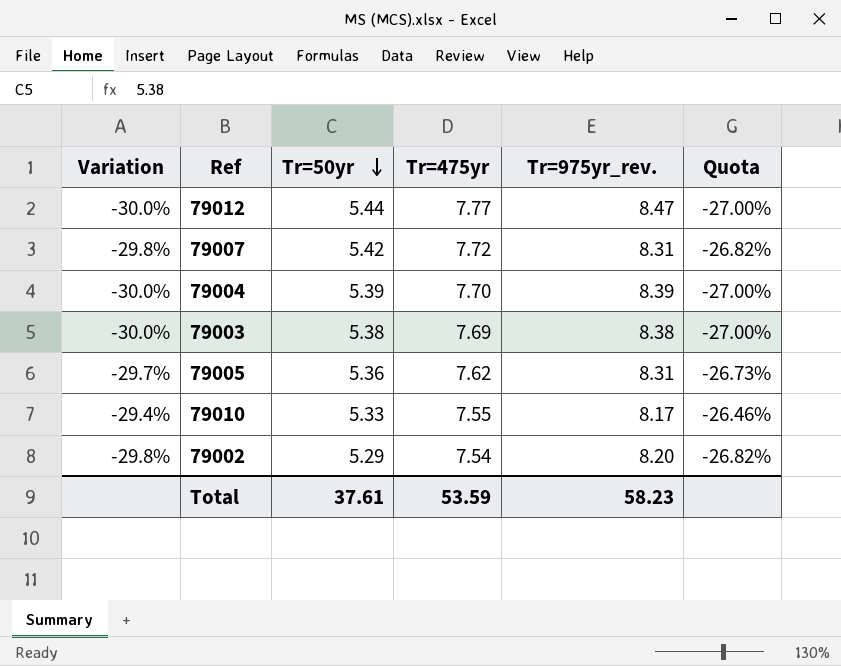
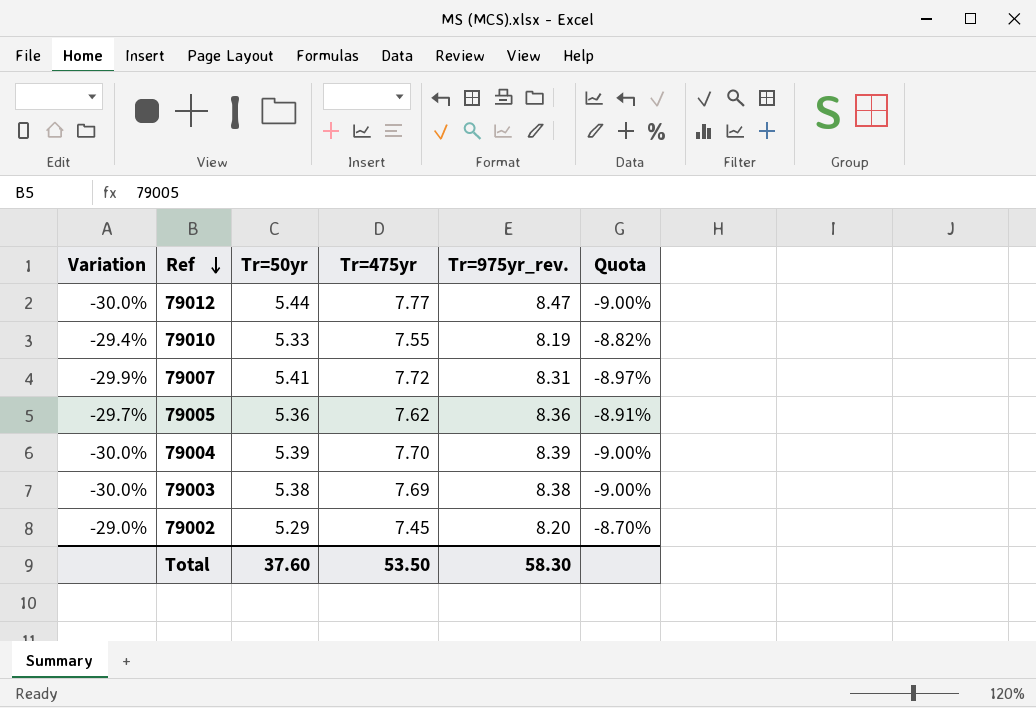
row order: Tr=50yr descending -> Ref descending
column Quota | formula: [Variation] * 0.9 -> [Variation] * 0.3
79010 | Tr=975yr_rev.: 8.17 -> 8.19
79007 | Variation: -29.8% -> -29.9%
79007 | Tr=50yr: 5.42 -> 5.41
79005 | Tr=975yr_rev.: 8.31 -> 8.36
79002 | Variation: -29.8% -> -29.0%
79002 | Tr=475yr: 7.54 -> 7.45
Total | Tr=50yr: 37.61 -> 37.60
Total | Tr=475yr: 53.59 -> 53.50
Total | Tr=975yr_rev.: 58.23 -> 58.30

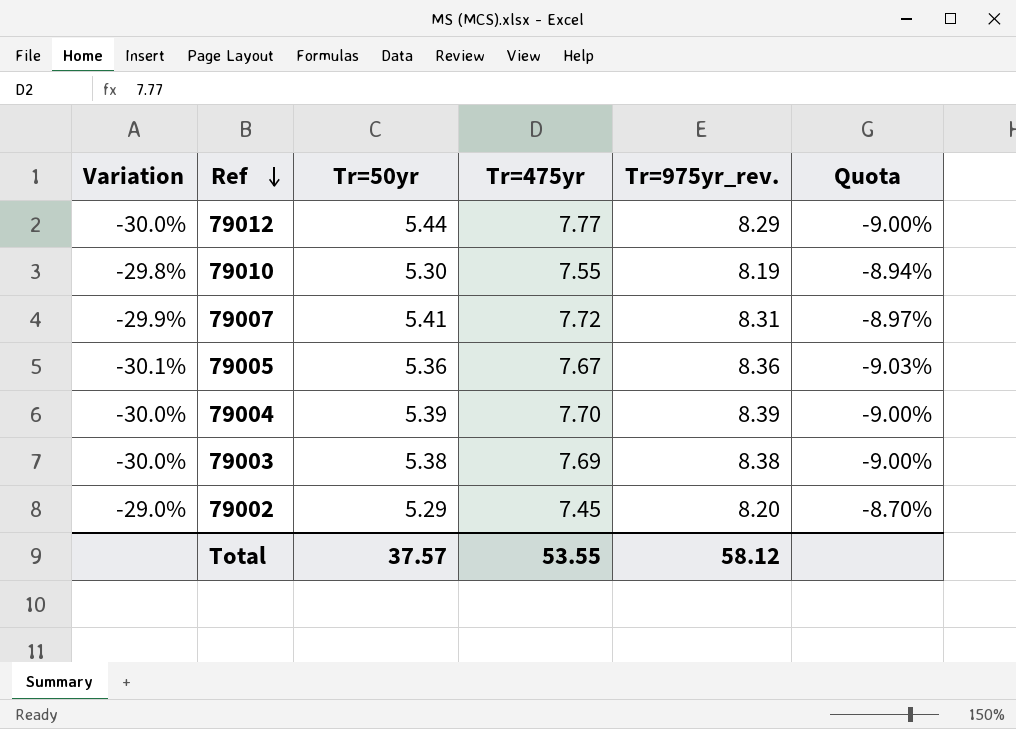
79012 | Tr=975yr_rev.: 8.47 -> 8.29
79010 | Variation: -29.4% -> -29.8%
79010 | Tr=50yr: 5.33 -> 5.30
79010 | Quota: -8.82% -> -8.94%
79005 | Variation: -29.7% -> -30.1%
79005 | Tr=475yr: 7.62 -> 7.67
79005 | Quota: -8.91% -> -9.03%
Total | Tr=50yr: 37.60 -> 37.57
Total | Tr=475yr: 53.50 -> 53.55
Total | Tr=975yr_rev.: 58.30 -> 58.12

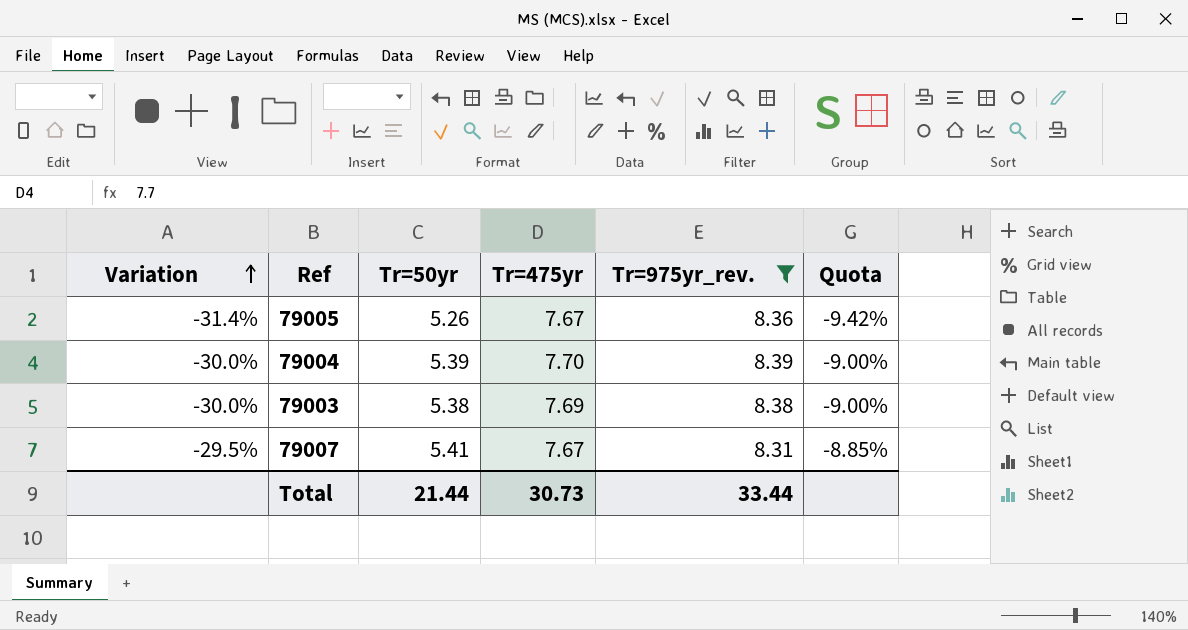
filter: none -> Tr=975yr_rev. >= 8.31
row order: Ref descending -> Variation ascending
79005 | Variation: -30.1% -> -31.4%
79005 | Tr=50yr: 5.36 -> 5.26
79005 | Quota: -9.03% -> -9.42%
79007 | Variation: -29.9% -> -29.5%
79007 | Tr=475yr: 7.72 -> 7.67
79007 | Quota: -8.97% -> -8.85%
Total | Tr=50yr: 37.57 -> 21.44
Total | Tr=475yr: 53.55 -> 30.73
Total | Tr=975yr_rev.: 58.12 -> 33.44

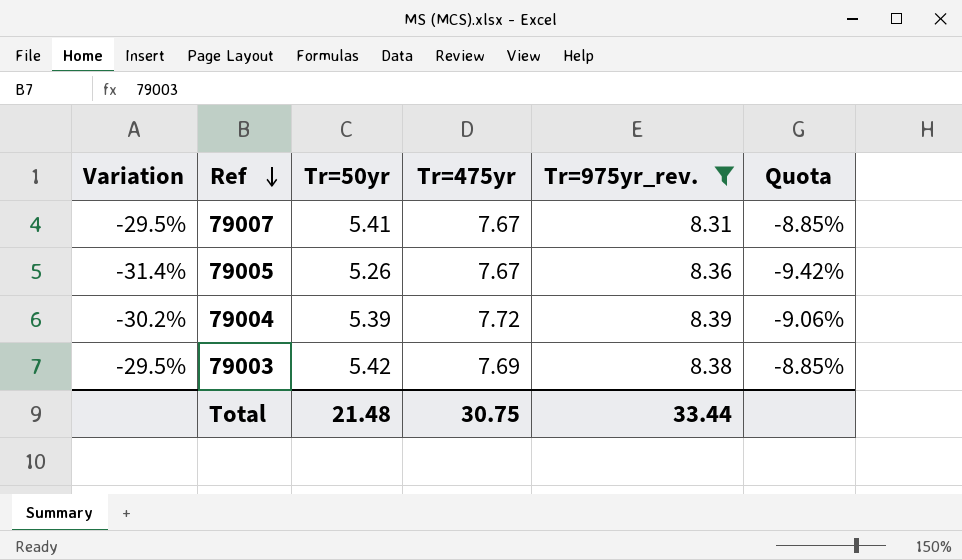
row order: Variation ascending -> Ref descending
79004 | Variation: -30.0% -> -30.2%
79004 | Tr=475yr: 7.70 -> 7.72
79004 | Quota: -9.00% -> -9.06%
79003 | Variation: -30.0% -> -29.5%
79003 | Tr=50yr: 5.38 -> 5.42
79003 | Quota: -9.00% -> -8.85%
Total | Tr=50yr: 21.44 -> 21.48
Total | Tr=475yr: 30.73 -> 30.75

